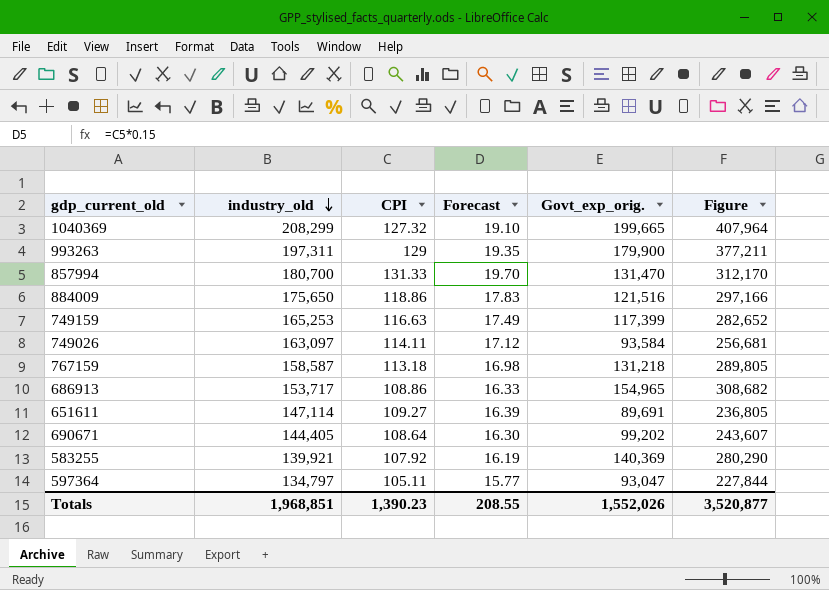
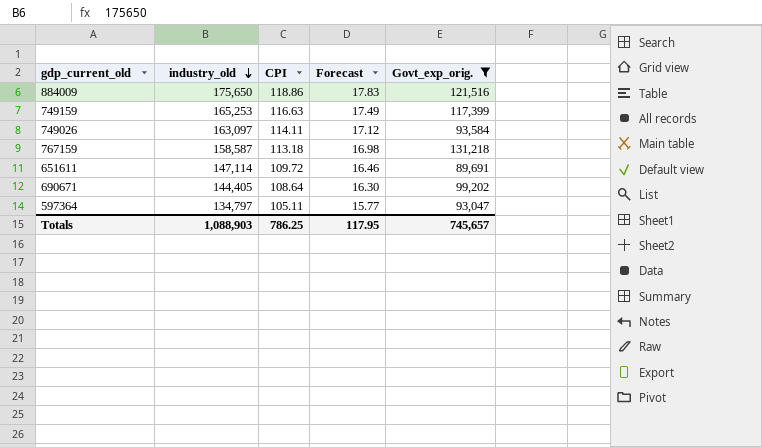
filter: none -> Govt_exp_orig. <= 131,218
column Figure | formula: [industry_old] + [Govt_exp_orig.] -> none
651611 | CPI: 109.27 -> 109.72
651611 | Forecast: 16.39 -> 16.46
Totals | industry_old: 1,968,851 -> 1,088,903
Totals | CPI: 1,390.23 -> 786.25
Totals | Forecast: 208.55 -> 117.95
Totals | Govt_exp_orig.: 1,552,026 -> 745,657

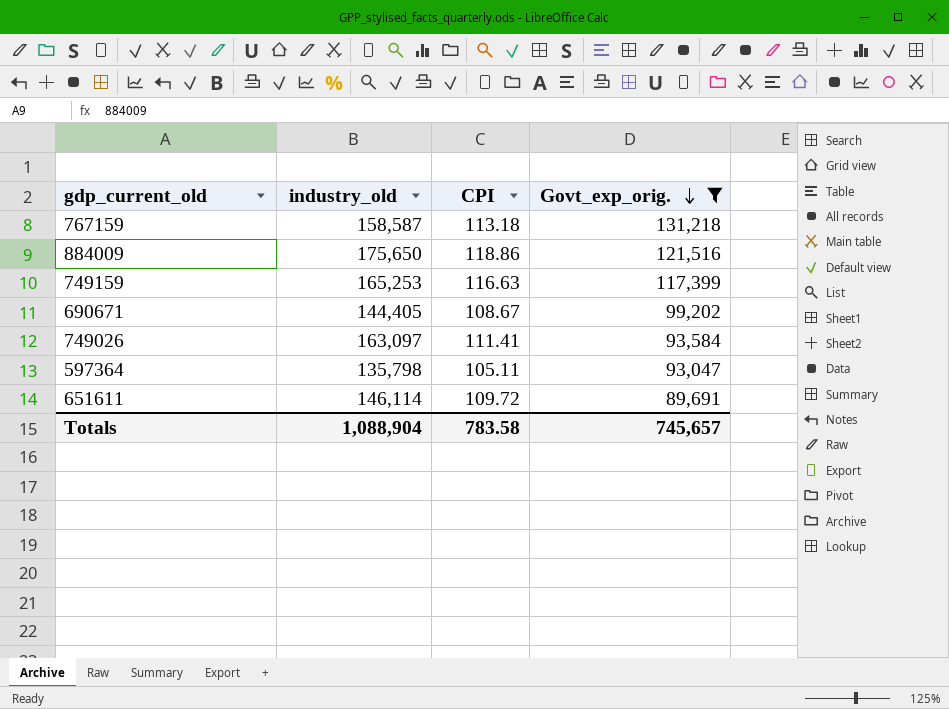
row order: industry_old descending -> Govt_exp_orig. descending
column Forecast | formula: [CPI] * 0.15 -> none
690671 | CPI: 108.64 -> 108.67
749026 | CPI: 114.11 -> 111.41
597364 | industry_old: 134,797 -> 135,798
651611 | industry_old: 147,114 -> 146,114
Totals | industry_old: 1,088,903 -> 1,088,904
Totals | CPI: 786.25 -> 783.58

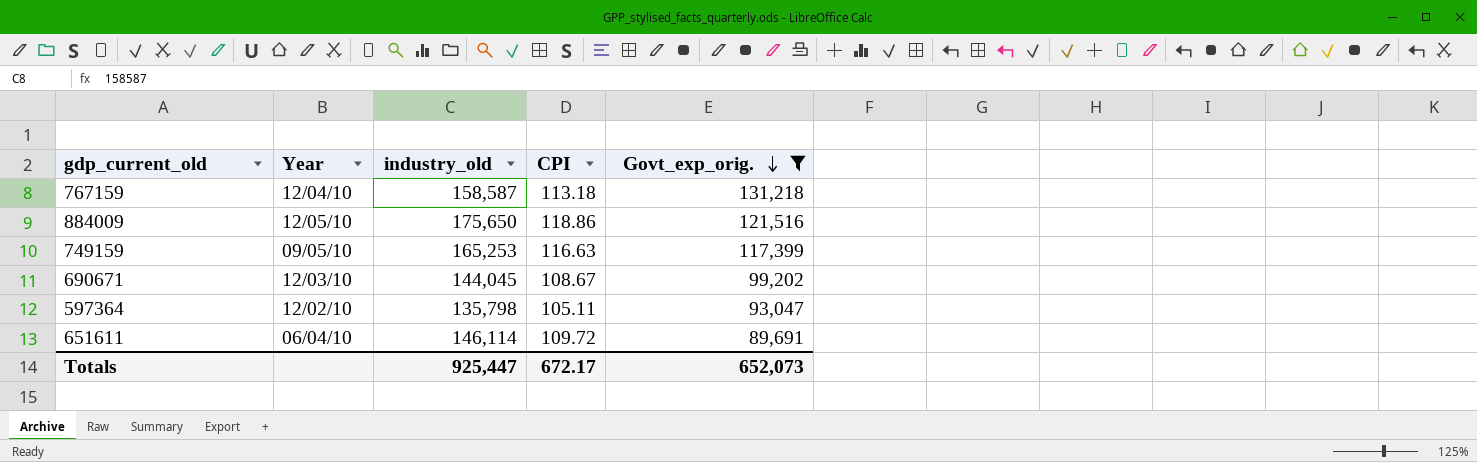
column Year | position: none -> 2
row 749026: 163,097 | 111.41 | 93,584 -> none
690671 | industry_old: 144,405 -> 144,045
Totals | industry_old: 1,088,904 -> 925,447
Totals | CPI: 783.58 -> 672.17
Totals | Govt_exp_orig.: 745,657 -> 652,073

